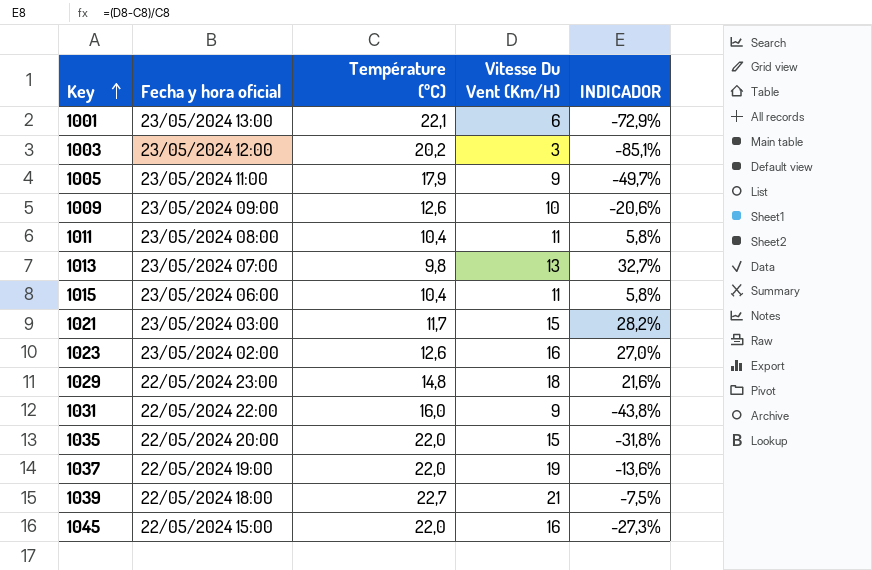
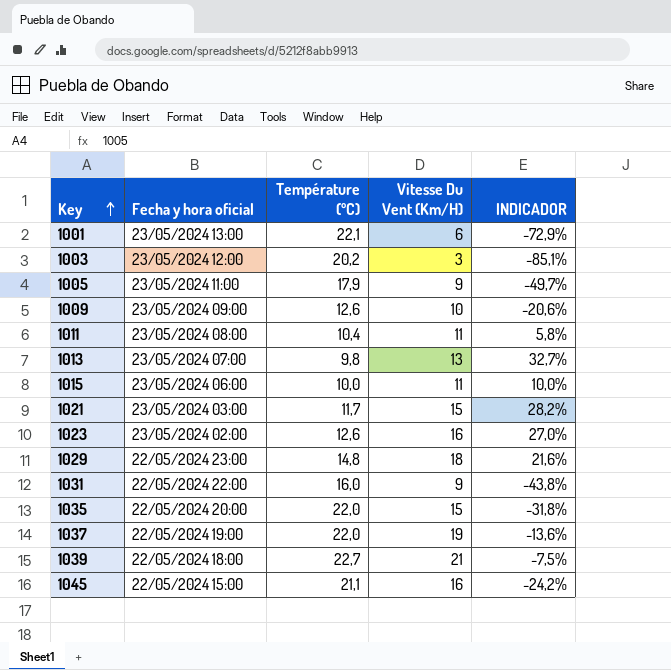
1015 | Température (ºC): 10,4 -> 10,0
1015 | INDICADOR: 5,8% -> 10,0%
1045 | Température (ºC): 22,0 -> 21,1
1045 | INDICADOR: -27,3% -> -24,2%

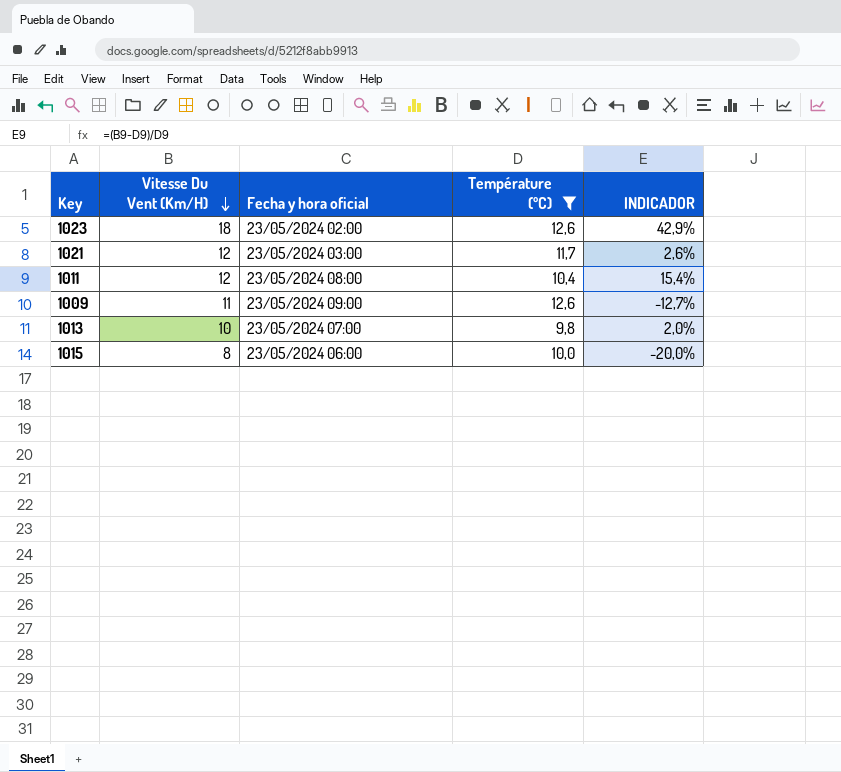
filter: none -> Température (ºC) <= 12,6
row order: Key ascending -> Vitesse Du Vent (Km/H) descending
column Vitesse Du Vent (Km/H) | position: 4 -> 2
1023 | Vitesse Du Vent (Km/H): 16 -> 18
1023 | INDICADOR: 27,0% -> 42,9%
1021 | Vitesse Du Vent (Km/H): 15 -> 12
1021 | INDICADOR: 28,2% -> 2,6%
1011 | Vitesse Du Vent (Km/H): 11 -> 12
1011 | INDICADOR: 5,8% -> 15,4%
1009 | Vitesse Du Vent (Km/H): 10 -> 11
1009 | INDICADOR: -20,6% -> -12,7%
1013 | Vitesse Du Vent (Km/H): 13 -> 10
1013 | INDICADOR: 32,7% -> 2,0%
1015 | Vitesse Du Vent (Km/H): 11 -> 8
1015 | INDICADOR: 10,0% -> -20,0%

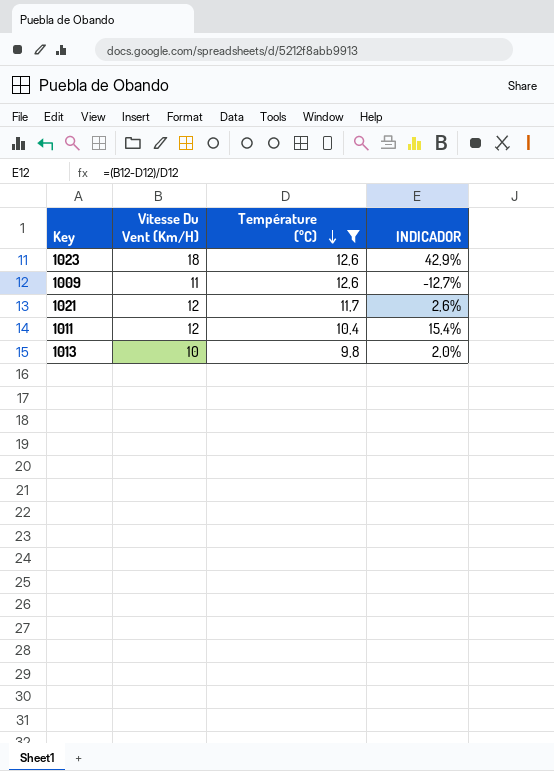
row order: Vitesse Du Vent (Km/H) descending -> Température (ºC) descending
column Fecha y hora oficial | position: 3 -> none
row 1015: 8 | 23/05/2024 06:00 | 10,0 | -20,0% -> none

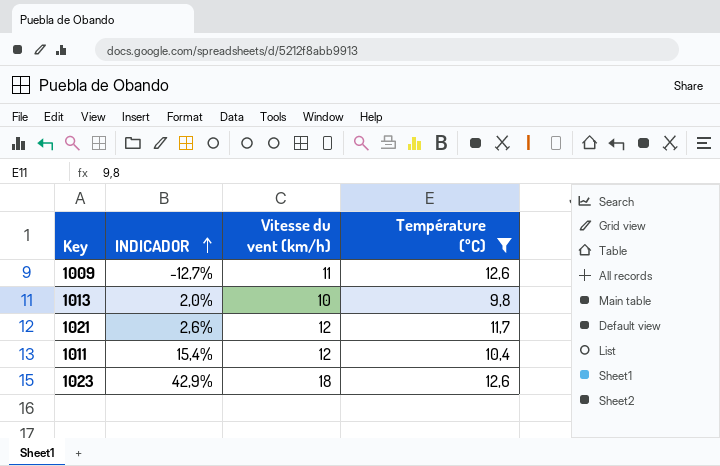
row order: Température (ºC) descending -> INDICADOR ascending
column INDICADOR | position: 4 -> 2
column name: Vitesse Du Vent (Km/H) -> Vitesse du vent (km/h)

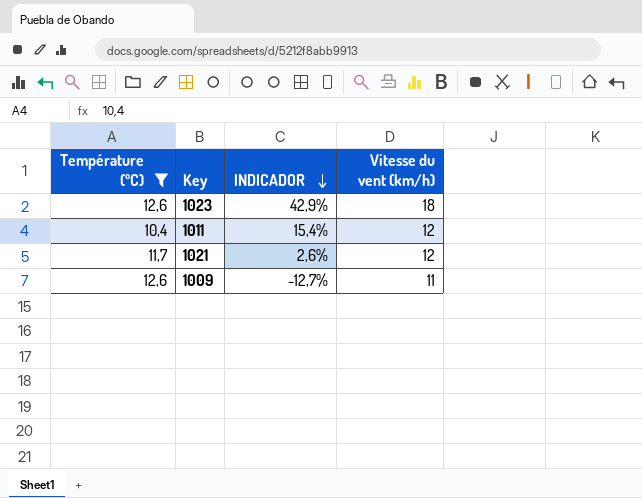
row order: INDICADOR ascending -> INDICADOR descending
column Température (ºC) | position: 4 -> 1
row 1013: 2,0% | 10 | 9,8 -> none

